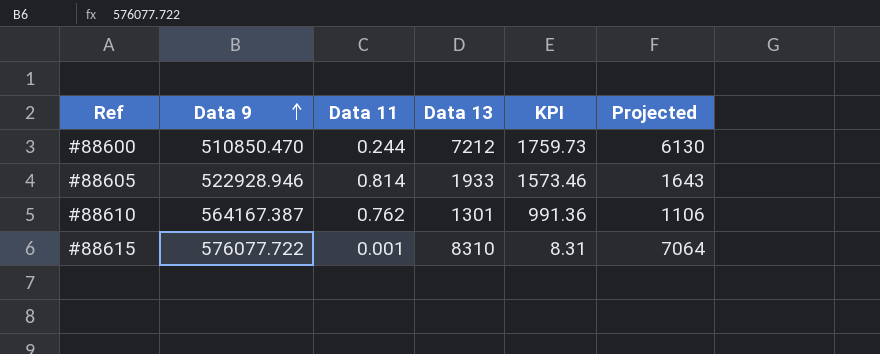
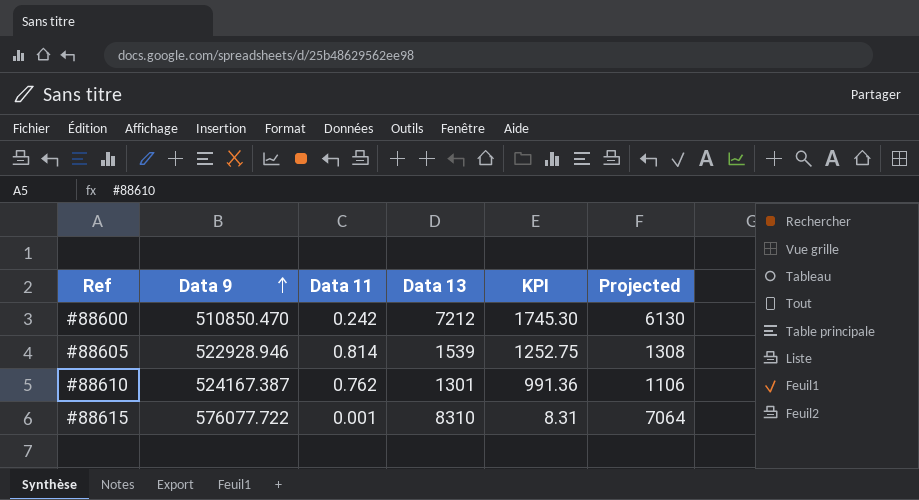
#88600 | Data 11: 0.244 -> 0.242
#88600 | KPI: 1759.73 -> 1745.30
#88605 | Data 13: 1933 -> 1539
#88605 | KPI: 1573.46 -> 1252.75
#88605 | Projected: 1643 -> 1308
#88610 | Data 9: 564167.387 -> 524167.387

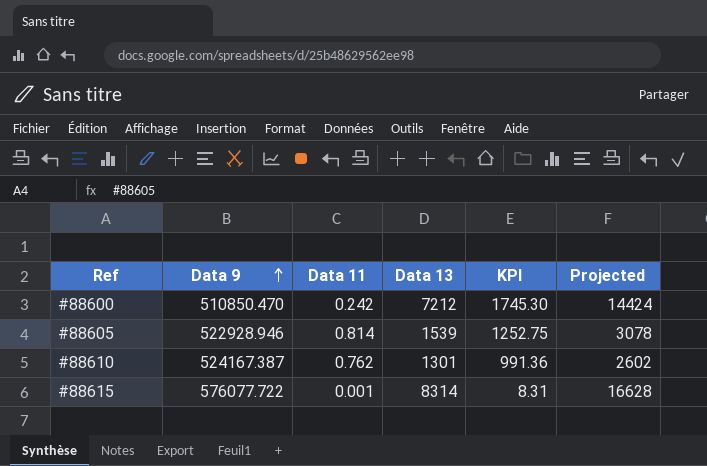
column Projected | formula: [Data 13] * 0.85 -> [Data 13] * 2
#88615 | Data 13: 8310 -> 8314

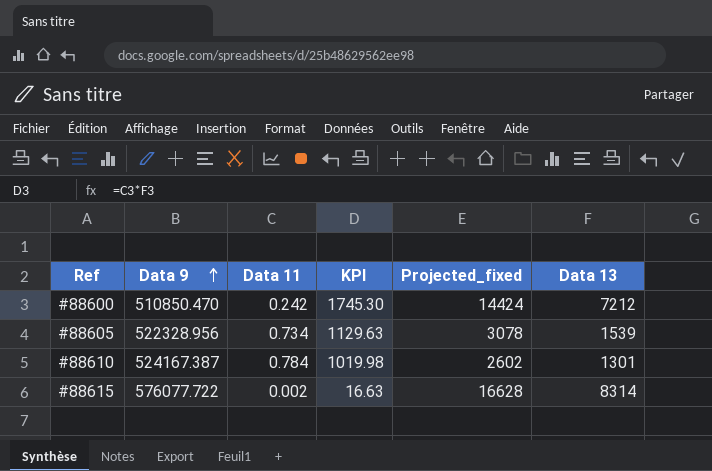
column name: Projected -> Projected_fixed
column Data 13 | position: 4 -> 6
#88605 | Data 9: 522928.946 -> 522328.956
#88605 | Data 11: 0.814 -> 0.734
#88605 | KPI: 1252.75 -> 1129.63
#88610 | Data 11: 0.762 -> 0.784
#88610 | KPI: 991.36 -> 1019.98
#88615 | Data 11: 0.001 -> 0.002
#88615 | KPI: 8.31 -> 16.63

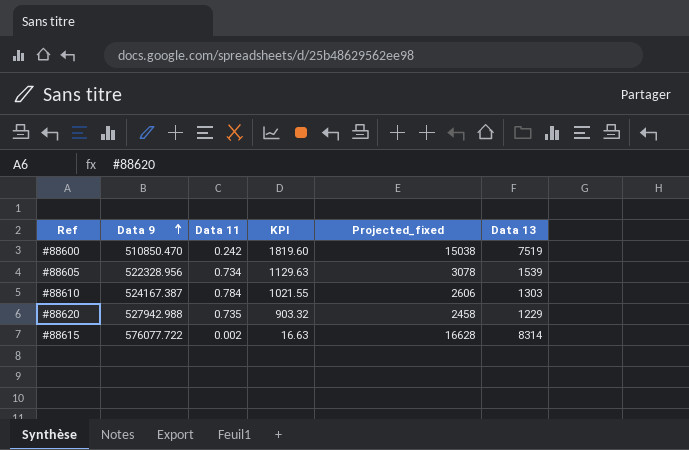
#88600 | KPI: 1745.30 -> 1819.60
#88600 | Projected_fixed: 14424 -> 15038
#88600 | Data 13: 7212 -> 7519
#88610 | KPI: 1019.98 -> 1021.55
#88610 | Projected_fixed: 2602 -> 2606
#88610 | Data 13: 1301 -> 1303
row #88620: none -> 527942.988 | 0.735 | 903.32 | 2458 | 1229

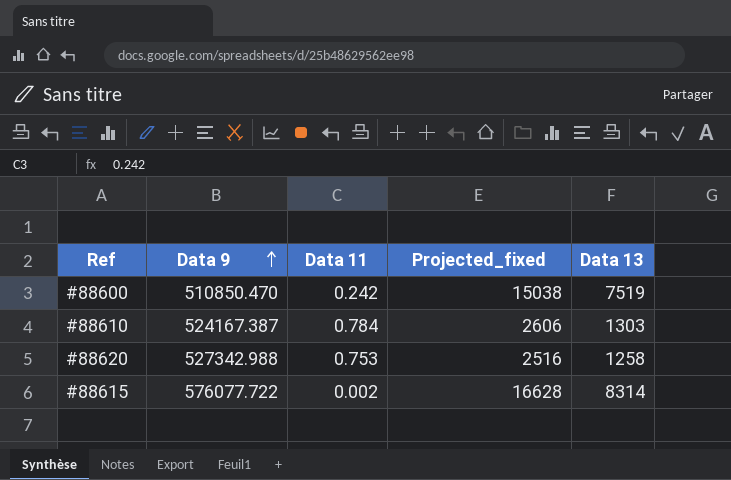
column KPI | formula: [Data 11] * [Data 13] -> none
row #88605: 522328.956 | 0.734 | 1129.63 | 3078 | 1539 -> none
#88620 | Data 9: 527942.988 -> 527342.988
#88620 | Data 11: 0.735 -> 0.753
#88620 | Projected_fixed: 2458 -> 2516
#88620 | Data 13: 1229 -> 1258

